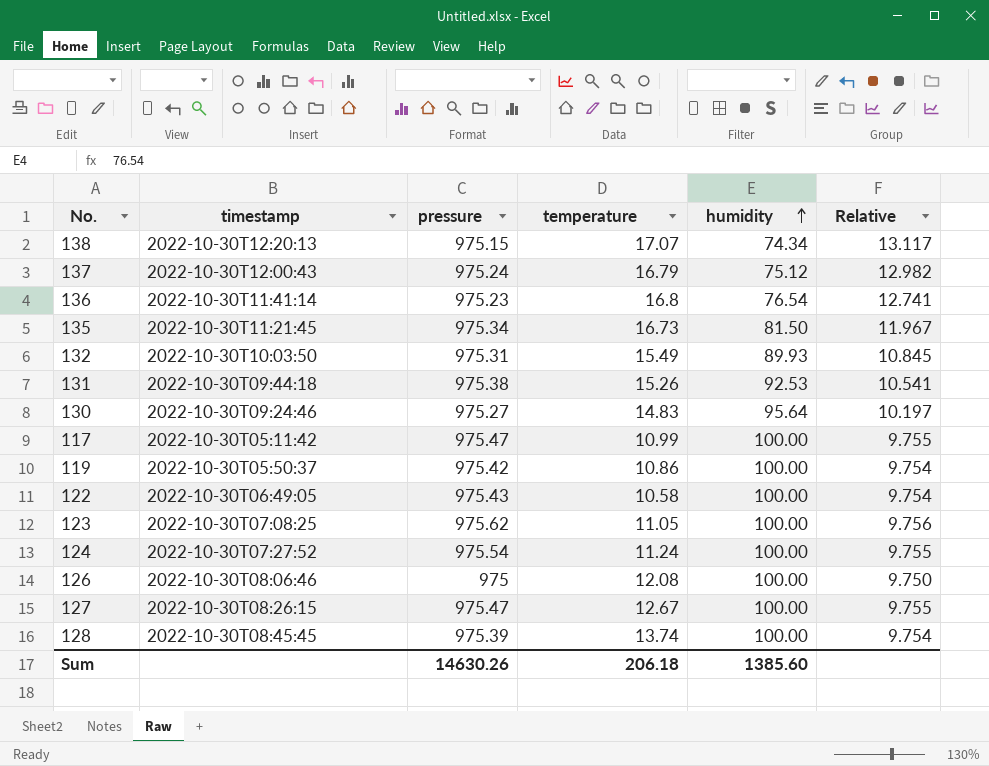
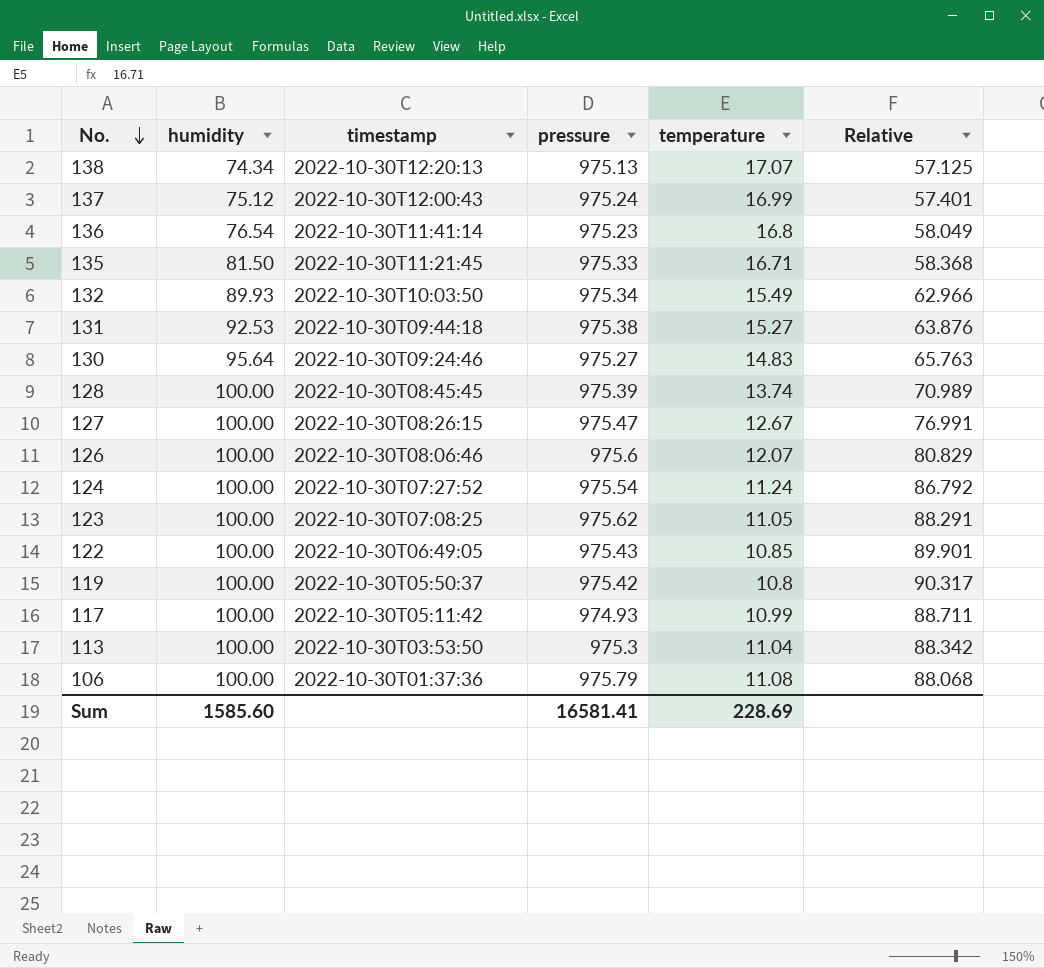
row order: humidity ascending -> No. descending
column humidity | position: 5 -> 2
column Relative | formula: [pressure] / [humidity] -> [pressure] / [temperature]
138 | pressure: 975.15 -> 975.13
137 | temperature: 16.79 -> 16.99
135 | pressure: 975.34 -> 975.33
135 | temperature: 16.73 -> 16.71
132 | pressure: 975.31 -> 975.34
131 | temperature: 15.26 -> 15.27
126 | pressure: 975 -> 975.6
126 | temperature: 12.08 -> 12.07
122 | temperature: 10.58 -> 10.85
119 | temperature: 10.86 -> 10.8
117 | pressure: 975.47 -> 974.93
row 113: none -> 100.00 | 2022-10-30T03:53:50 | 975.3 | 11.04 | 88.342
row 106: none -> 100.00 | 2022-10-30T01:37:36 | 975.79 | 11.08 | 88.068
Sum | humidity: 1385.60 -> 1585.60
Sum | pressure: 14630.26 -> 16581.41
Sum | temperature: 206.18 -> 228.69

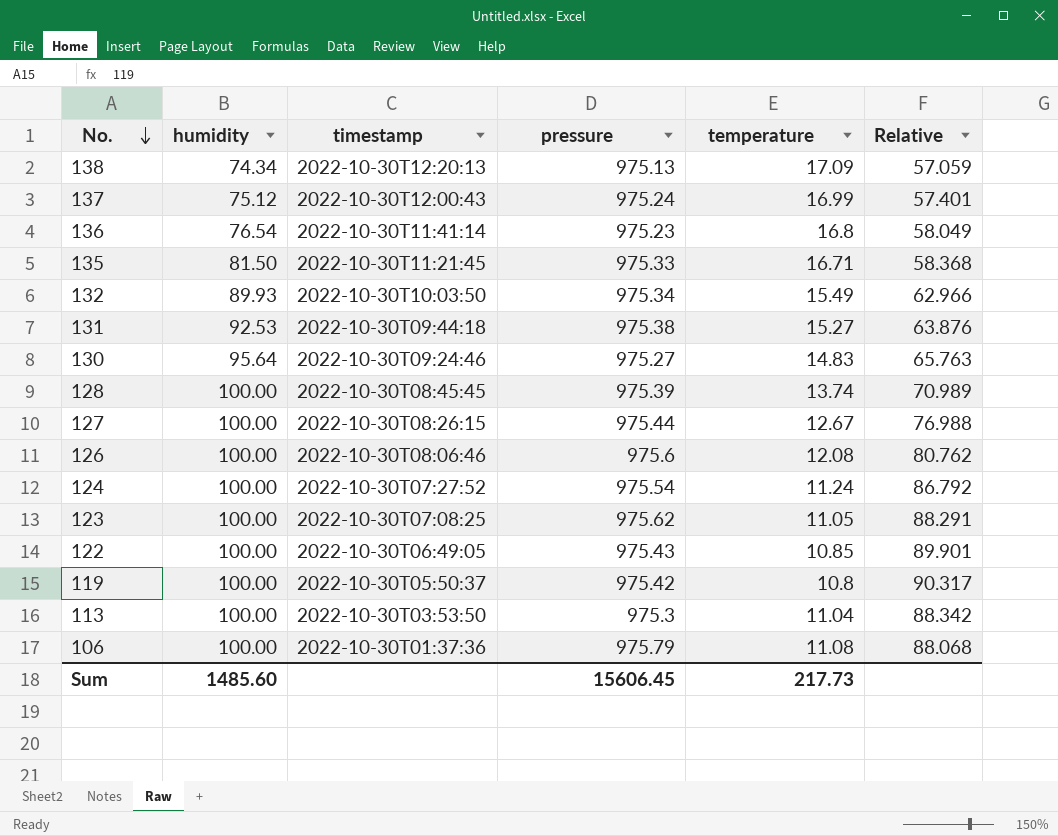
row 117: 100.00 | 2022-10-30T05:11:42 | 974.93 | 10.99 | 88.711 -> none
138 | temperature: 17.07 -> 17.09
138 | Relative: 57.125 -> 57.059
127 | pressure: 975.47 -> 975.44
127 | Relative: 76.991 -> 76.988
126 | temperature: 12.07 -> 12.08
126 | Relative: 80.829 -> 80.762
Sum | humidity: 1585.60 -> 1485.60
Sum | pressure: 16581.41 -> 15606.45
Sum | temperature: 228.69 -> 217.73

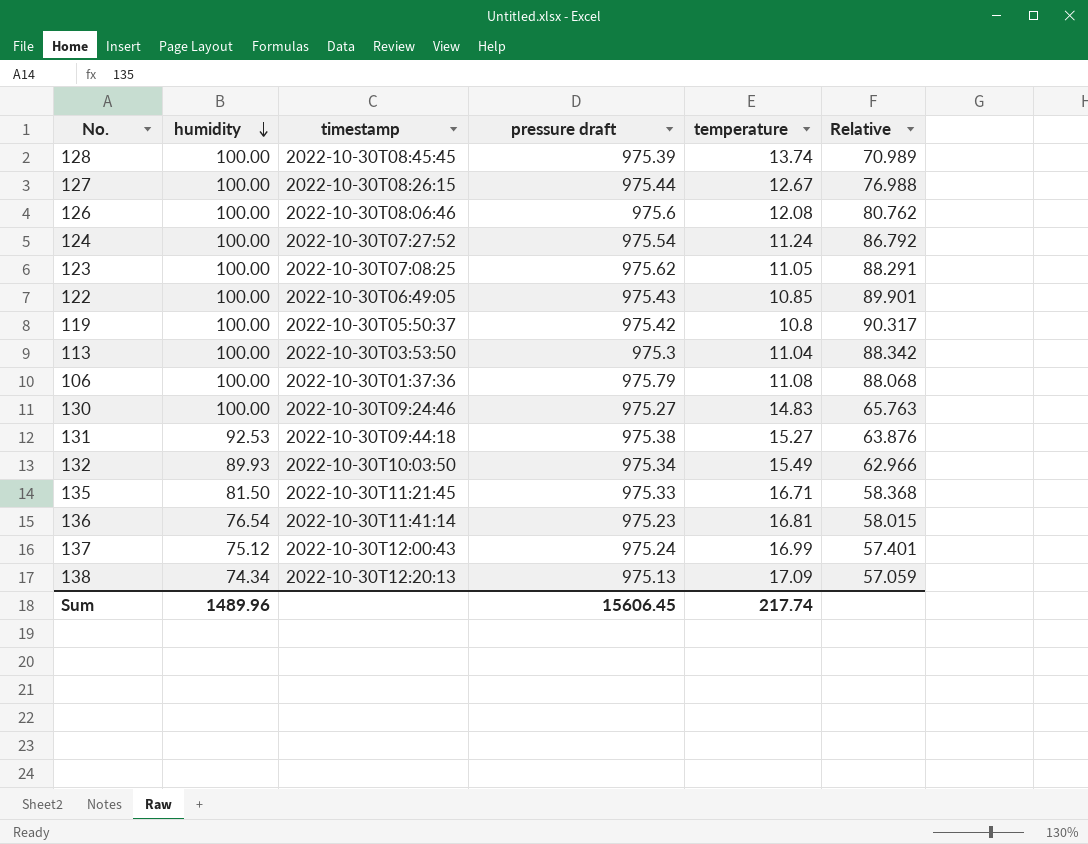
row order: No. descending -> humidity descending
column name: pressure -> pressure draft
130 | humidity: 95.64 -> 100.00
136 | temperature: 16.8 -> 16.81
136 | Relative: 58.049 -> 58.015
Sum | humidity: 1485.60 -> 1489.96
Sum | temperature: 217.73 -> 217.74

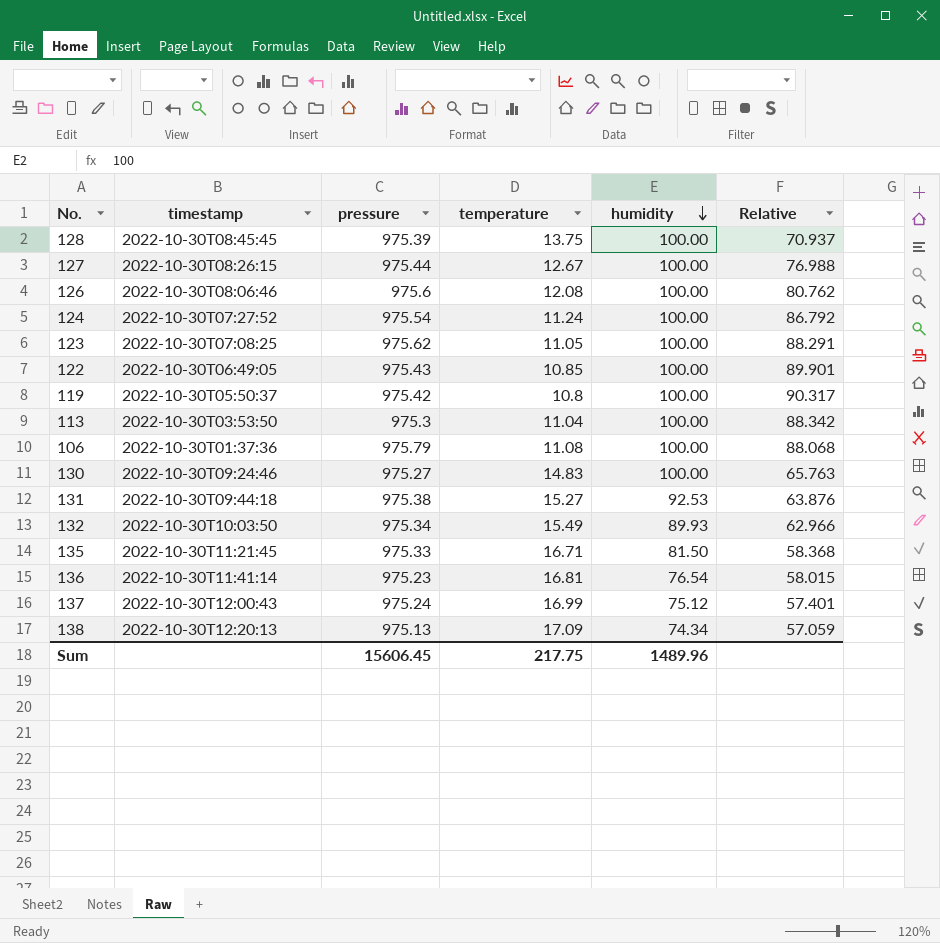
column name: pressure draft -> pressure
column humidity | position: 2 -> 5
128 | temperature: 13.74 -> 13.75
128 | Relative: 70.989 -> 70.937
Sum | temperature: 217.74 -> 217.75

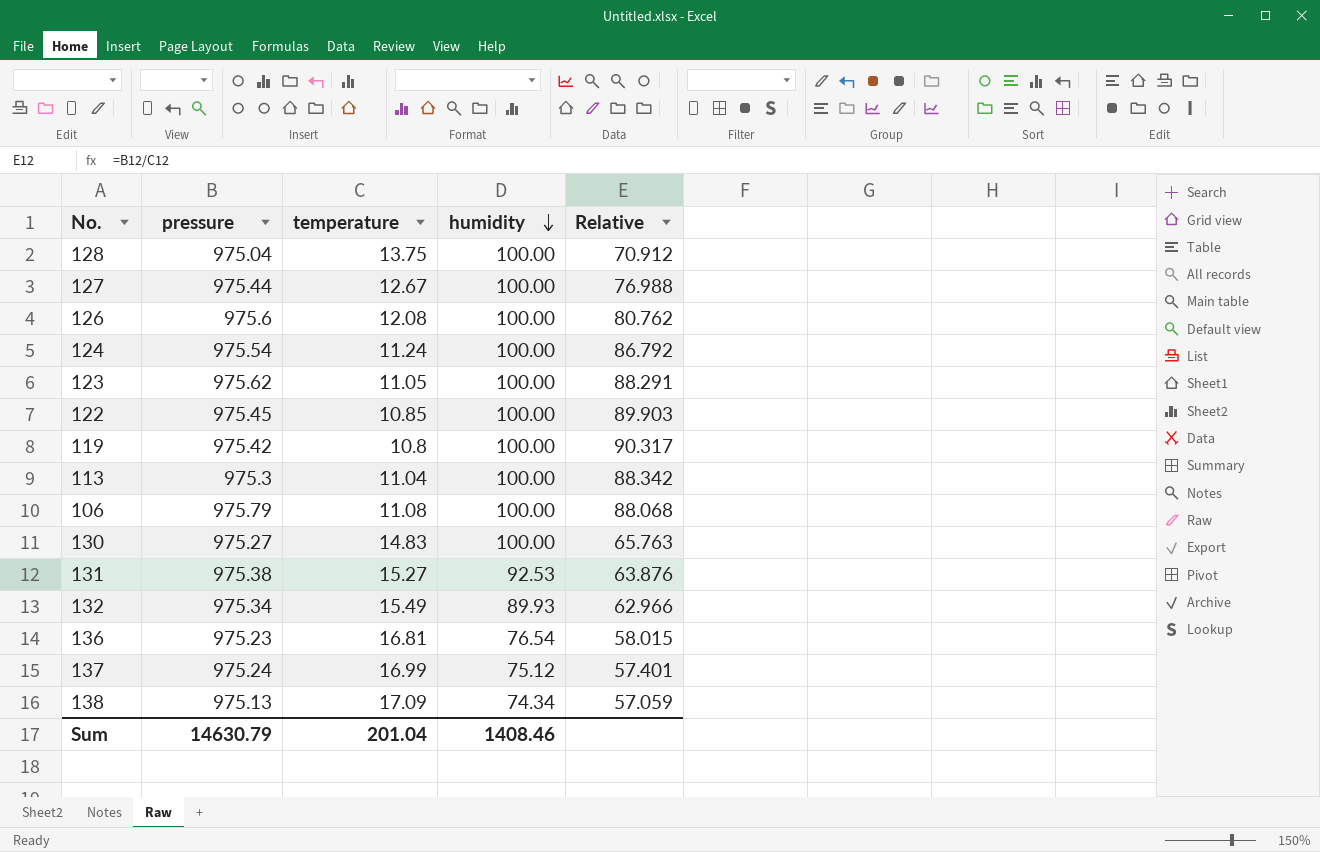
column timestamp | position: 2 -> none
row 135: 2022-10-30T11:21:45 | 975.33 | 16.71 | 81.50 | 58.368 -> none
128 | pressure: 975.39 -> 975.04
128 | Relative: 70.937 -> 70.912
122 | pressure: 975.43 -> 975.45
122 | Relative: 89.901 -> 89.903
Sum | pressure: 15606.45 -> 14630.79
Sum | temperature: 217.75 -> 201.04
Sum | humidity: 1489.96 -> 1408.46

